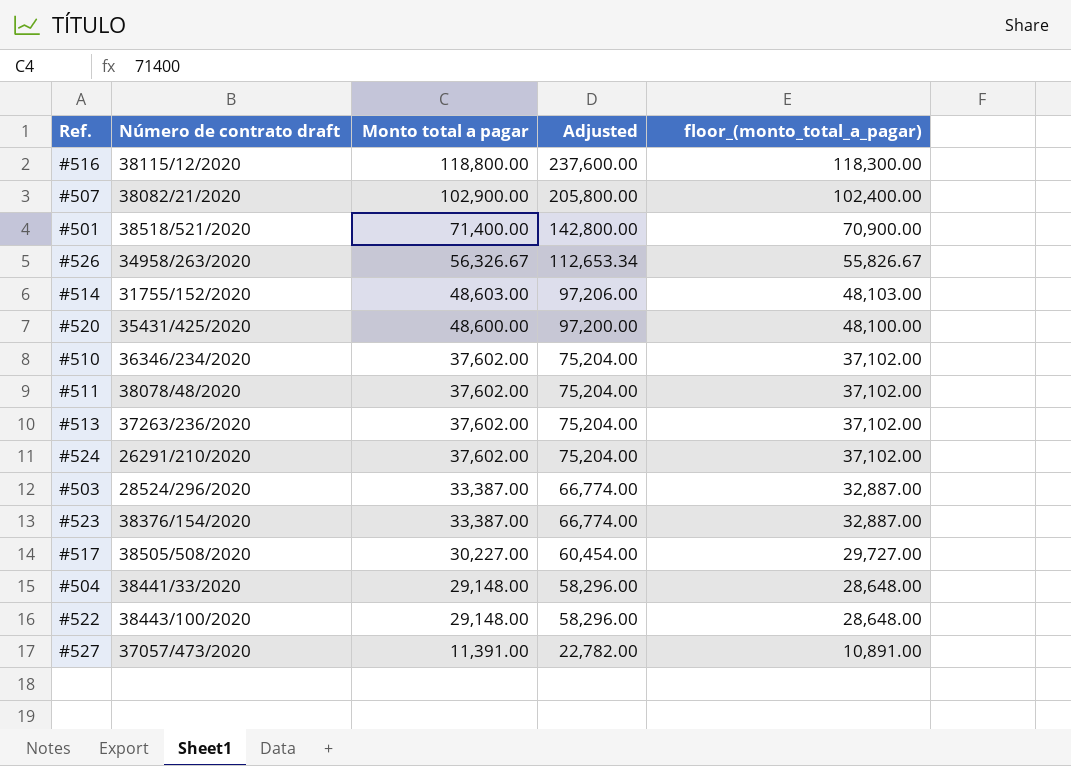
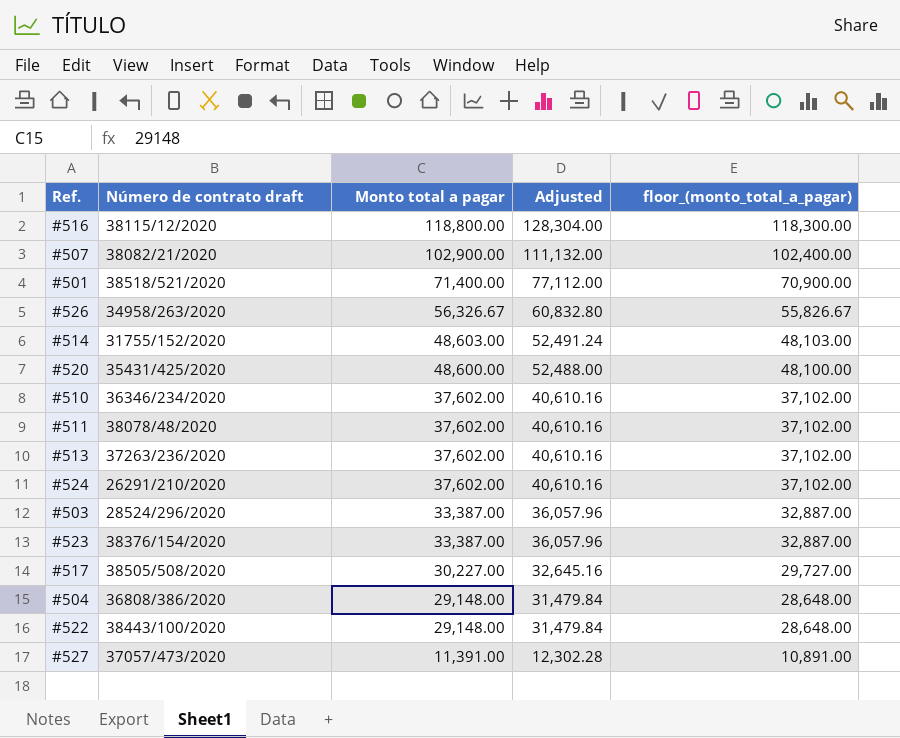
column Adjusted | formula: [Monto total a pagar] * 2 -> [Monto total a pagar] * 1.08
#504 | Número de contrato draft: 38441/33/2020 -> 36808/386/2020

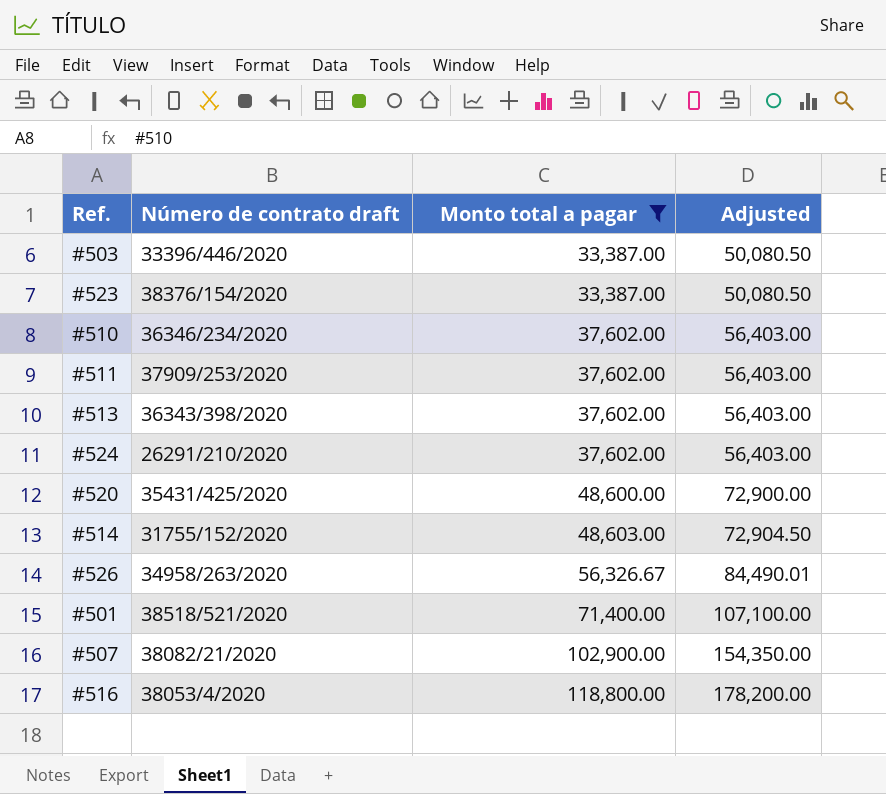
filter: none -> Monto total a pagar >= 33,387.00
row order: Monto total a pagar descending -> Monto total a pagar ascending
column floor_(monto_total_a_pagar) | formula: [Monto total a pagar] - 500 -> none
column Adjusted | formula: [Monto total a pagar] * 1.08 -> [Monto total a pagar] * 1.5
#503 | Número de contrato draft: 28524/296/2020 -> 33396/446/2020
#511 | Número de contrato draft: 38078/48/2020 -> 37909/253/2020
#513 | Número de contrato draft: 37263/236/2020 -> 36343/398/2020
#516 | Número de contrato draft: 38115/12/2020 -> 38053/4/2020

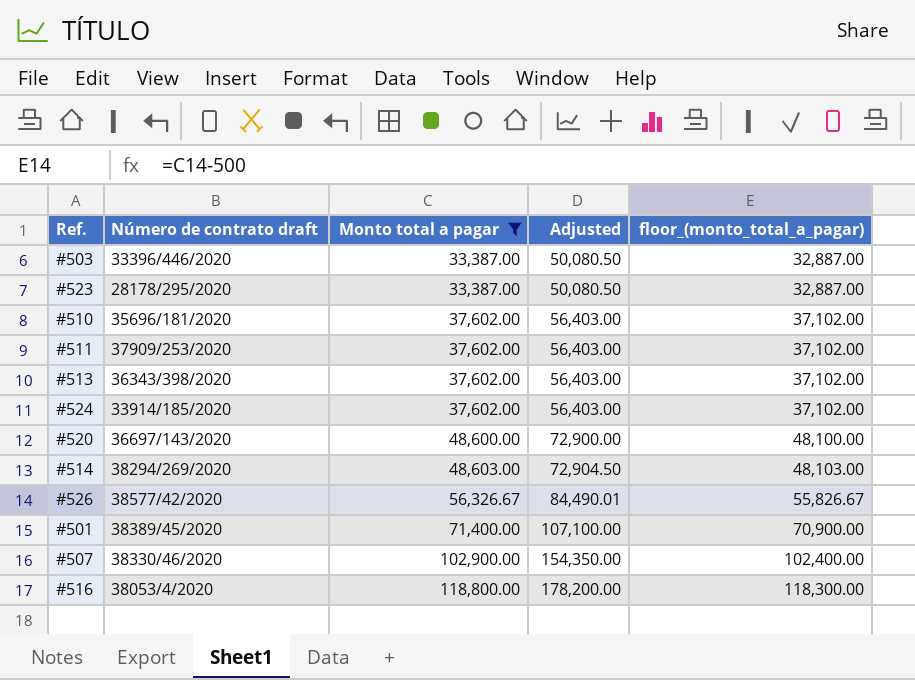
column floor_(monto_total_a_pagar) | formula: none -> [Monto total a pagar] - 500
#523 | Número de contrato draft: 38376/154/2020 -> 28178/295/2020
#510 | Número de contrato draft: 36346/234/2020 -> 35696/181/2020
#524 | Número de contrato draft: 26291/210/2020 -> 33914/185/2020
#520 | Número de contrato draft: 35431/425/2020 -> 36697/143/2020
#514 | Número de contrato draft: 31755/152/2020 -> 38294/269/2020
#526 | Número de contrato draft: 34958/263/2020 -> 38577/42/2020
#501 | Número de contrato draft: 38518/521/2020 -> 38389/45/2020
#507 | Número de contrato draft: 38082/21/2020 -> 38330/46/2020

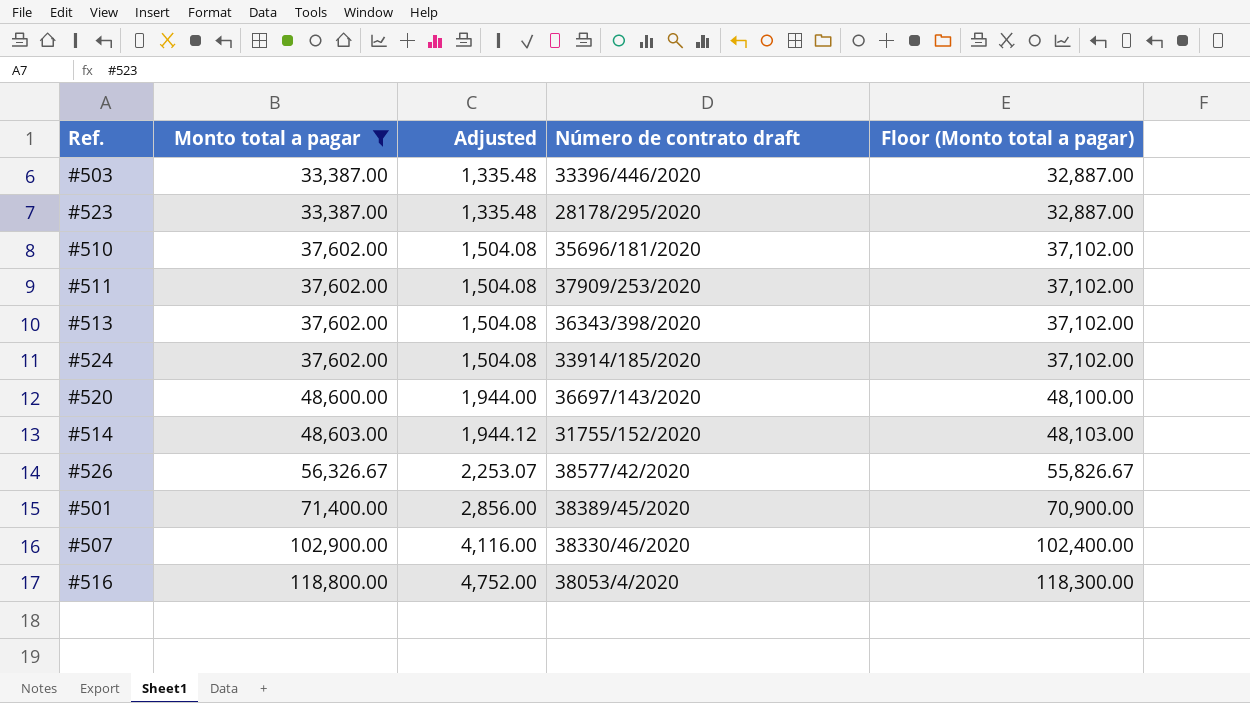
column Adjusted | formula: [Monto total a pagar] * 1.5 -> [Monto total a pagar] * 0.04
column Número de contrato draft | position: 2 -> 4
column name: floor_(monto_total_a_pagar) -> Floor (Monto total a pagar)
#514 | Número de contrato draft: 38294/269/2020 -> 31755/152/2020

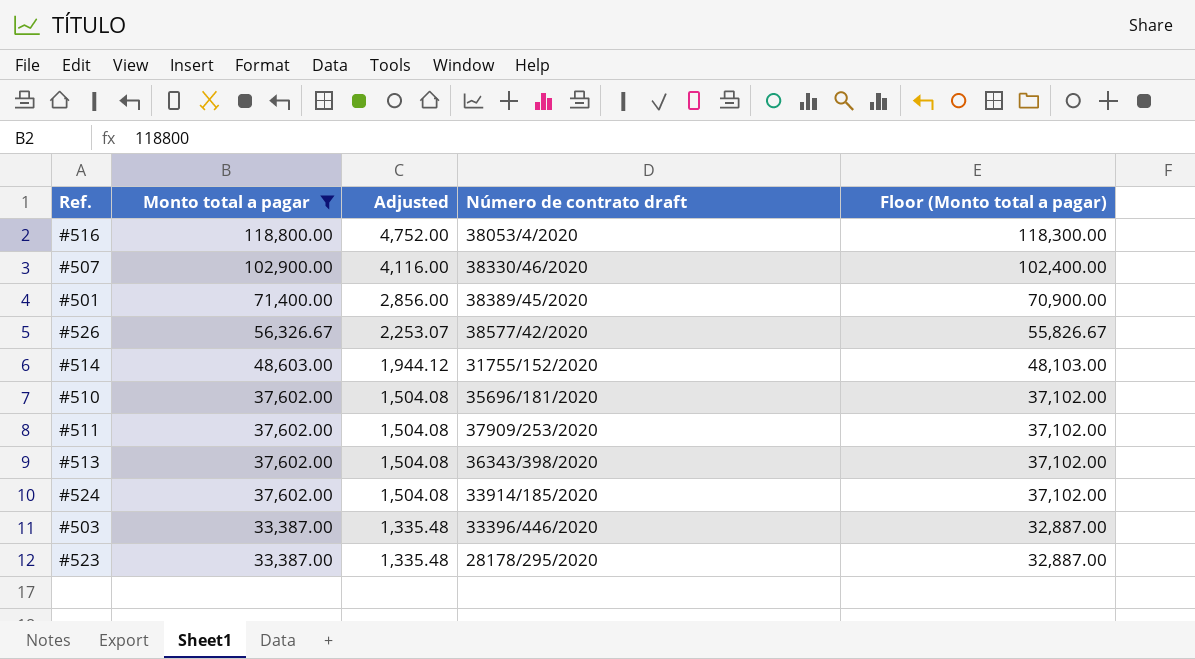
row order: Monto total a pagar ascending -> Monto total a pagar descending
row #520: 48,600.00 | 1,944.00 | 36697/143/2020 | 48,100.00 -> none

